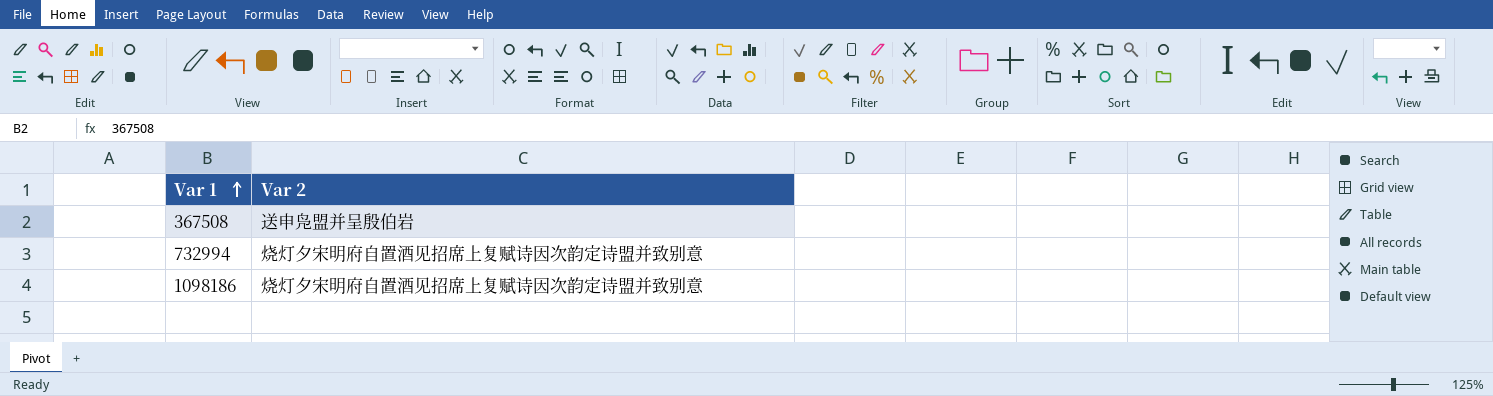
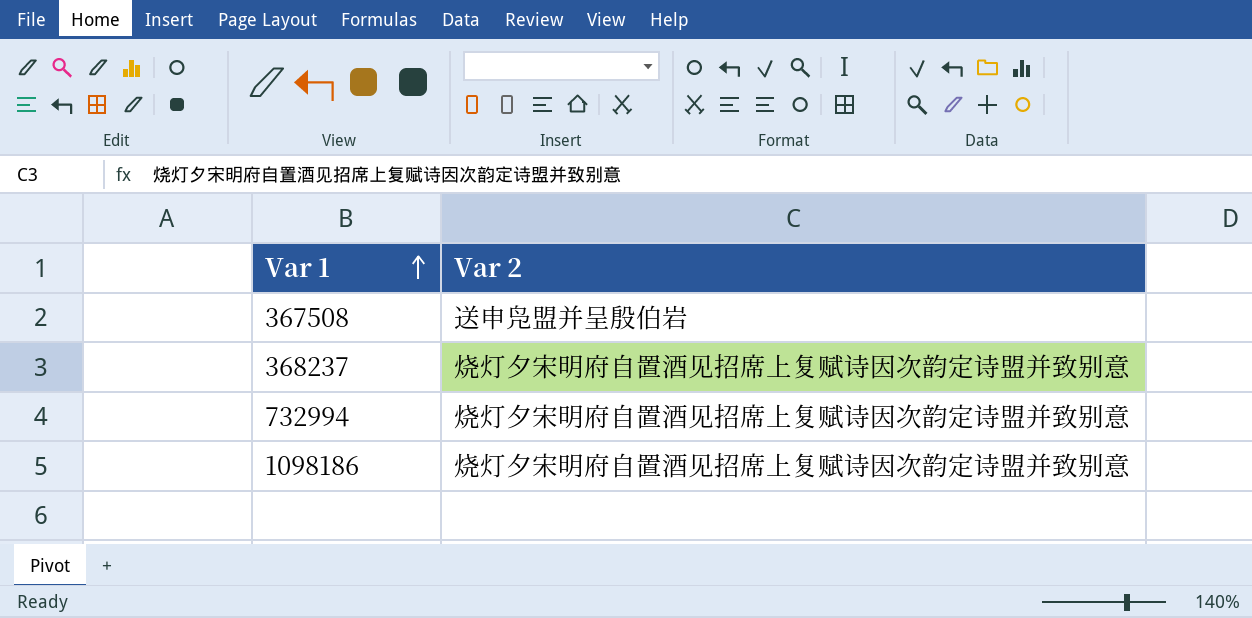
row 368237: none -> 烧灯夕宋明府自置酒见招席上复赋诗因次韵定诗盟并致别意

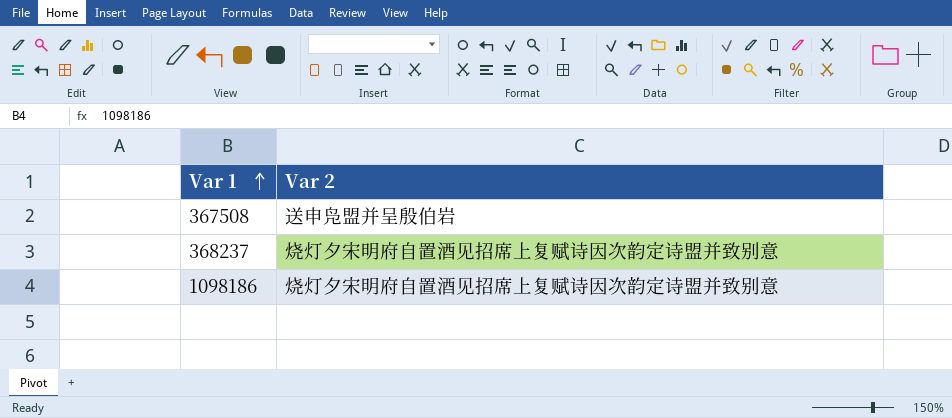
row 732994: 烧灯夕宋明府自置酒见招席上复赋诗因次韵定诗盟并致别意 -> none

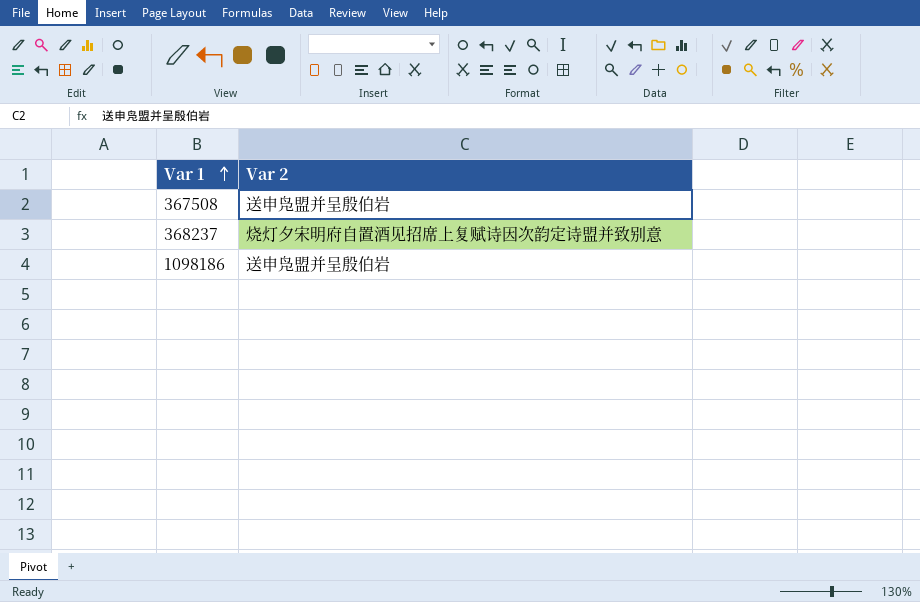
1098186 | Var 2: 烧灯夕宋明府自置酒见招席上复赋诗因次韵定诗盟并致别意 -> 送申凫盟并呈殷伯岩

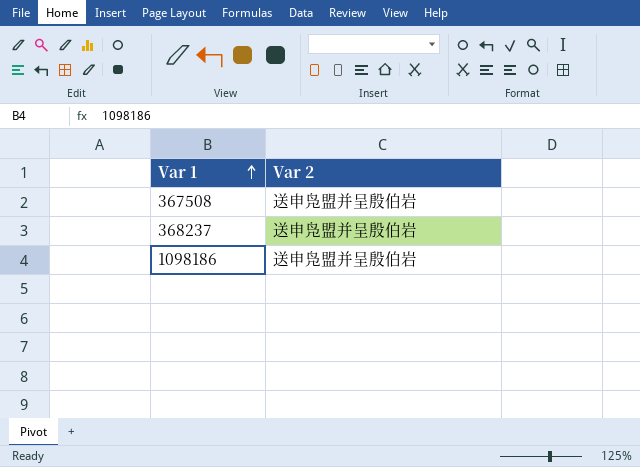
368237 | Var 2: 烧灯夕宋明府自置酒见招席上复赋诗因次韵定诗盟并致别意 -> 送申凫盟并呈殷伯岩

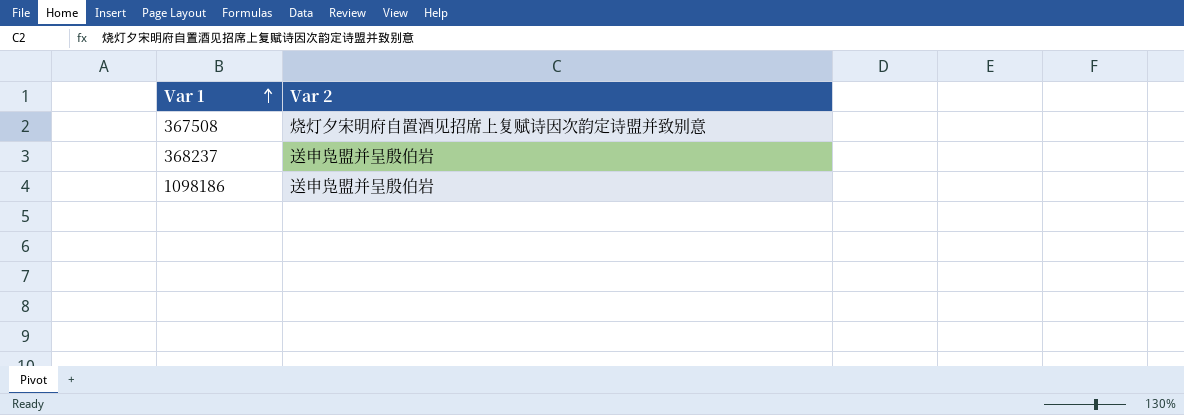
367508 | Var 2: 送申凫盟并呈殷伯岩 -> 烧灯夕宋明府自置酒见招席上复赋诗因次韵定诗盟并致别意

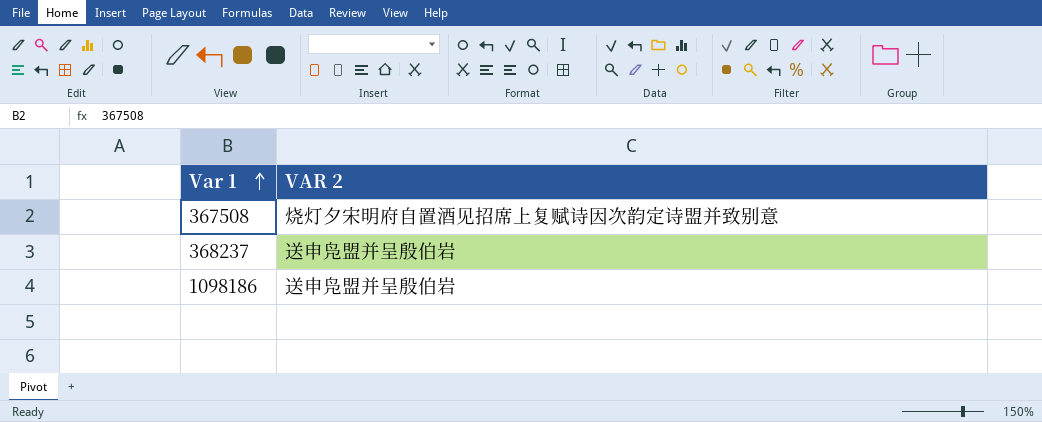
column name: Var 2 -> VAR 2

